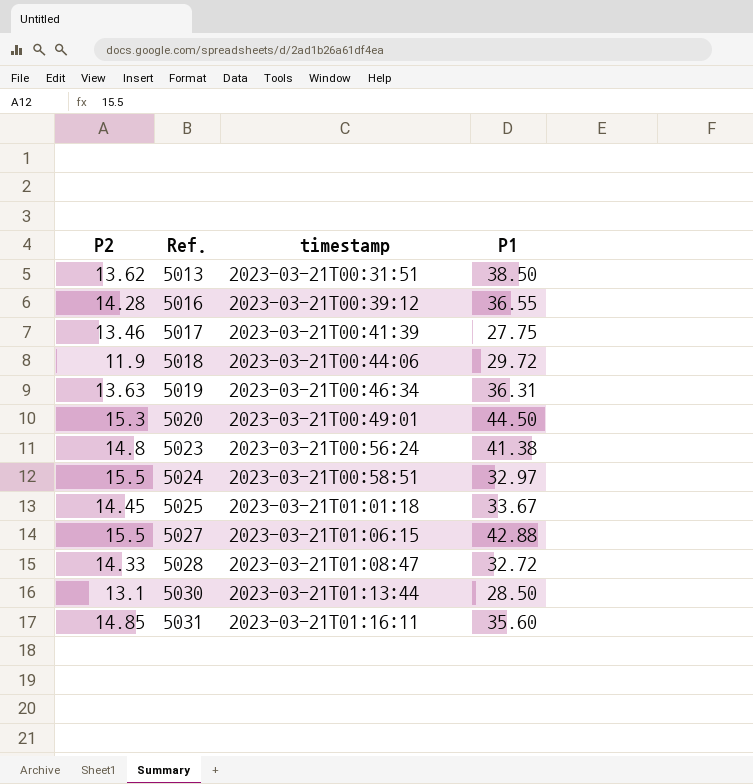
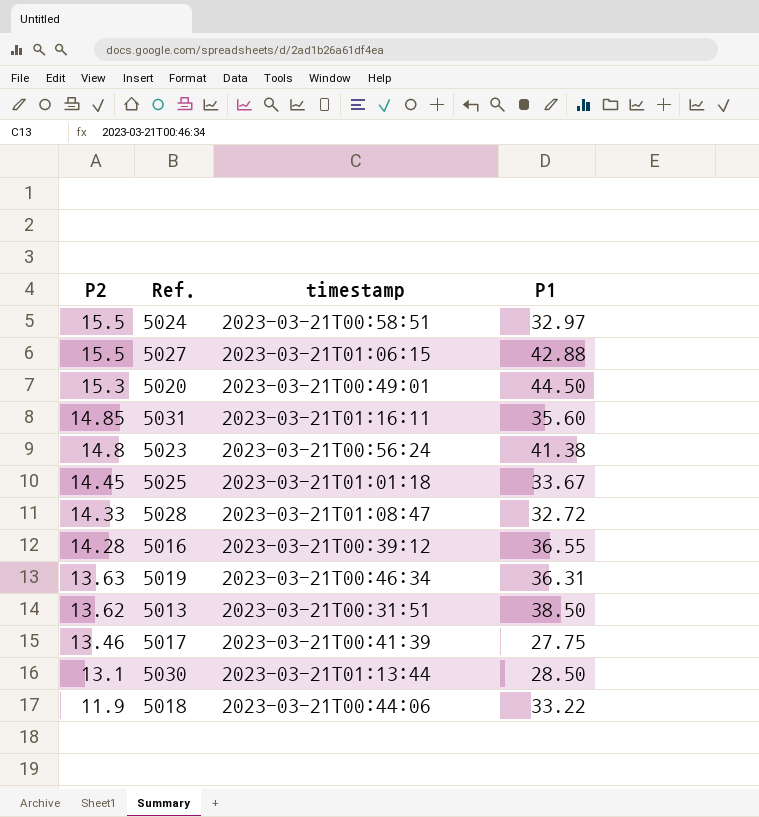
row order: Ref. ascending -> P2 descending
5018 | P1: 29.72 -> 33.22

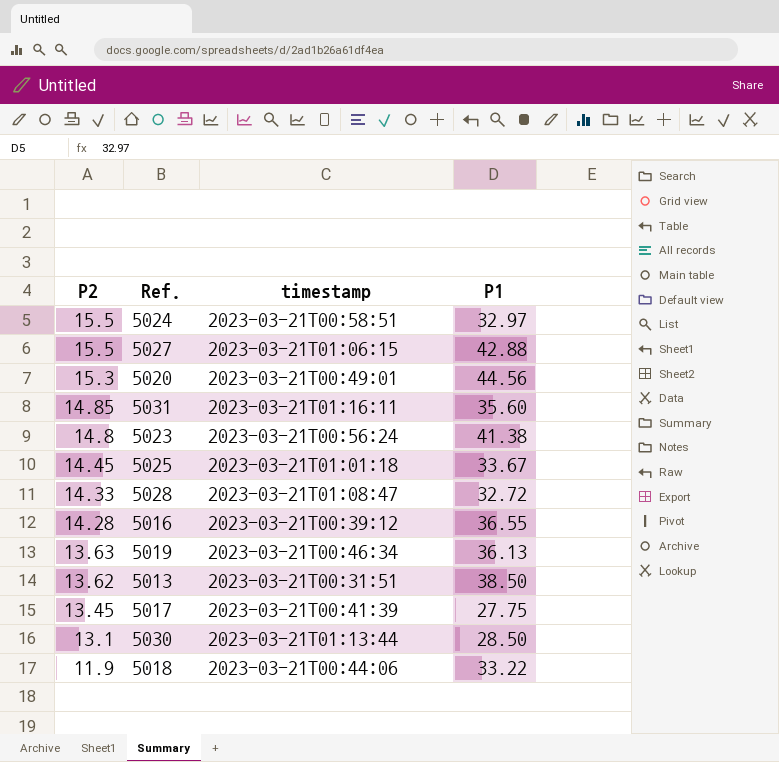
5020 | P1: 44.50 -> 44.56
5019 | P1: 36.31 -> 36.13
5017 | P2: 13.46 -> 13.45

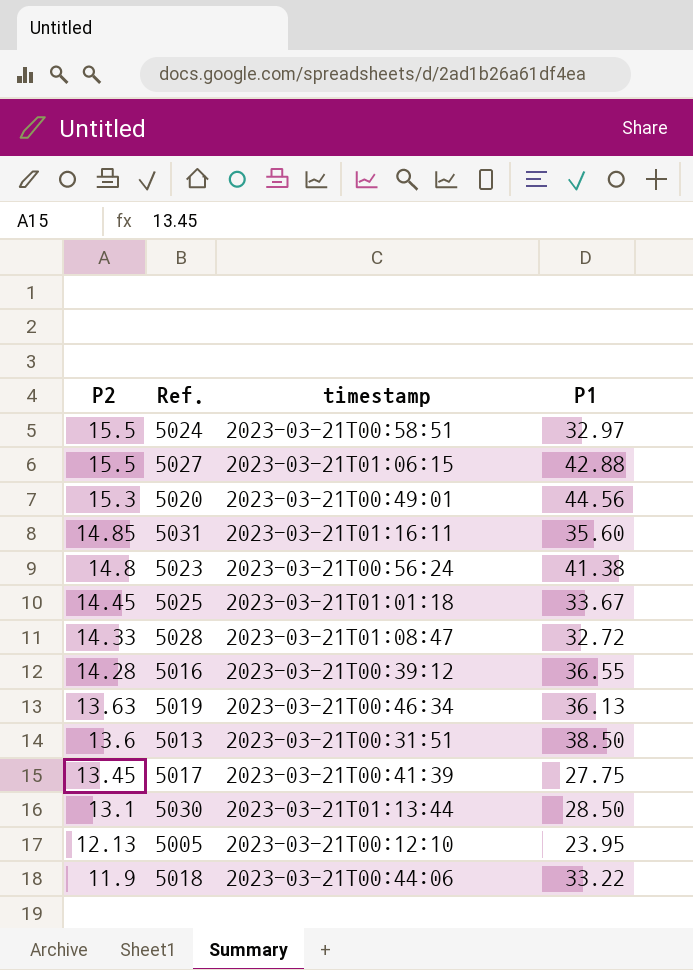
5013 | P2: 13.62 -> 13.6
row 5005: none -> 12.13 | 2023-03-21T00:12:10 | 23.95

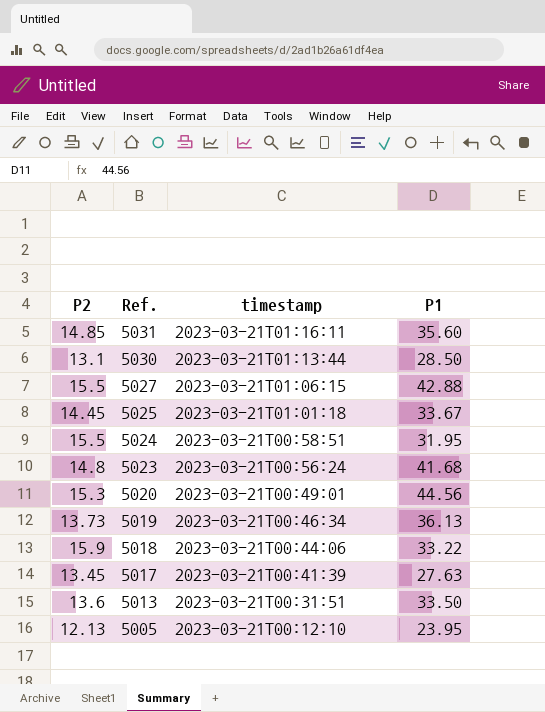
row order: P2 descending -> Ref. descending
row 5028: 14.33 | 2023-03-21T01:08:47 | 32.72 -> none
row 5016: 14.28 | 2023-03-21T00:39:12 | 36.55 -> none
5024 | P1: 32.97 -> 31.95
5023 | P1: 41.38 -> 41.68
5019 | P2: 13.63 -> 13.73
5018 | P2: 11.9 -> 15.9
5017 | P1: 27.75 -> 27.63
5013 | P1: 38.50 -> 33.50

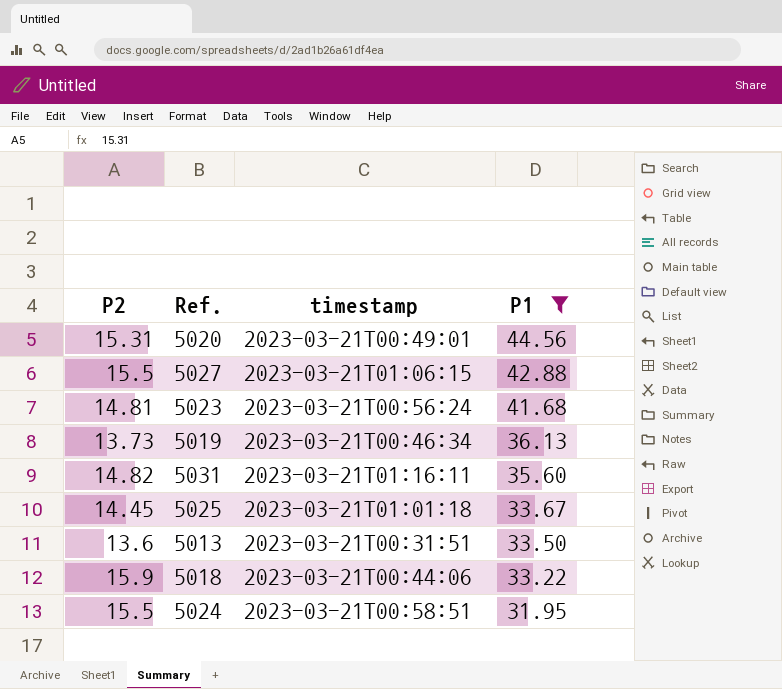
filter: none -> P1 >= 31.95
row order: Ref. descending -> P1 descending
5020 | P2: 15.3 -> 15.31
5023 | P2: 14.8 -> 14.81
5031 | P2: 14.85 -> 14.82

